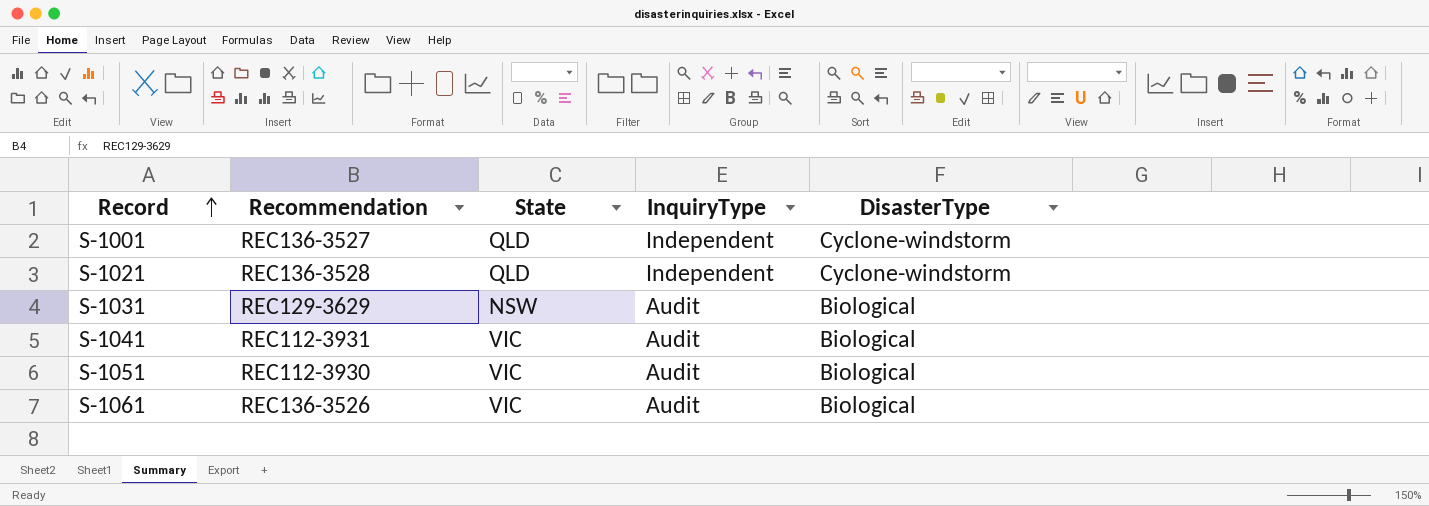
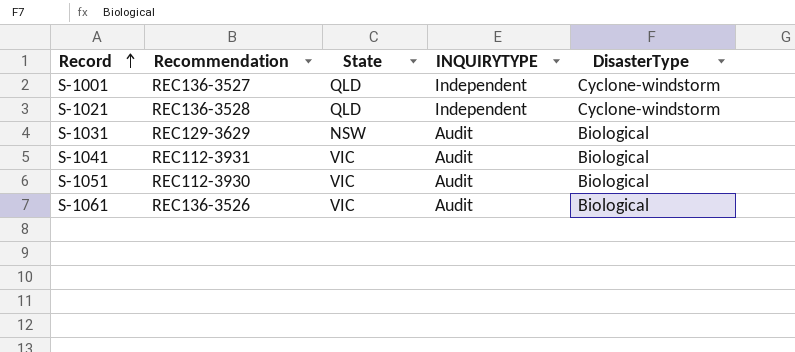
column name: InquiryType -> INQUIRYTYPE

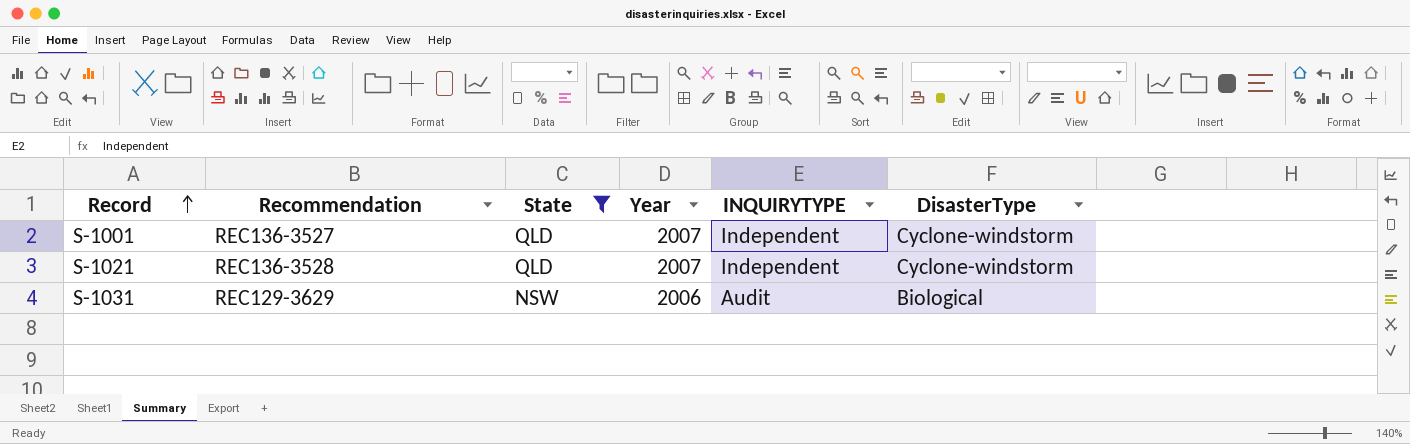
filter: none -> State != VIC
column Year | position: none -> 4

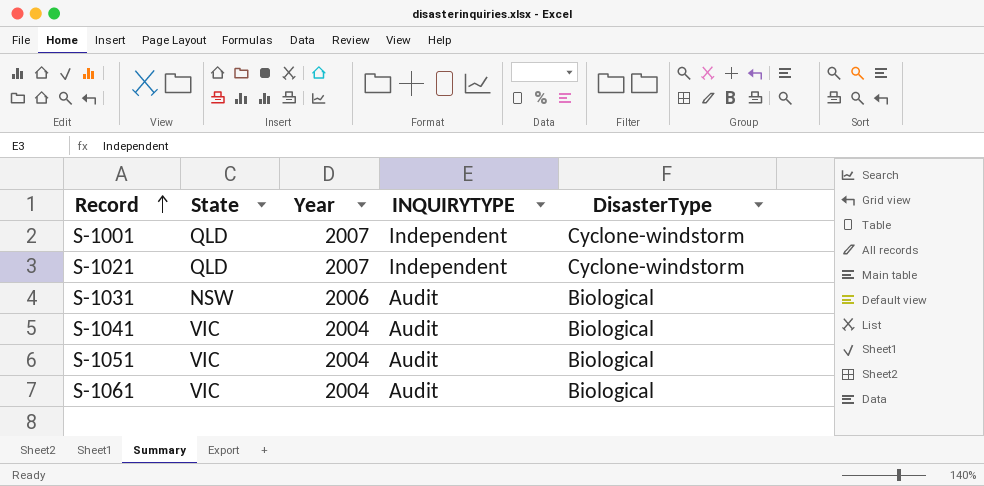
filter: State != VIC -> none
column Recommendation | position: 2 -> none

